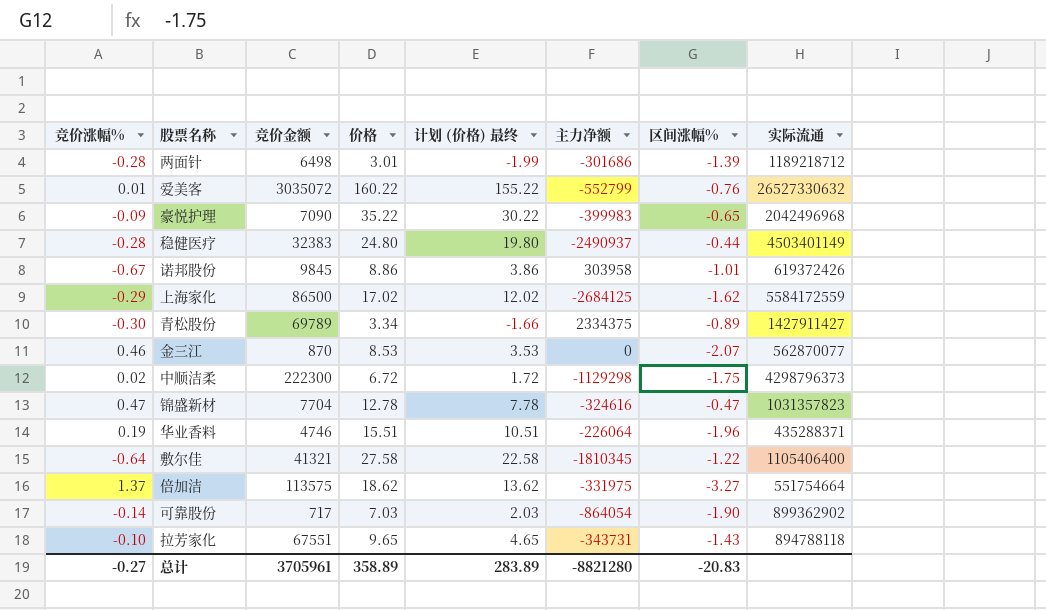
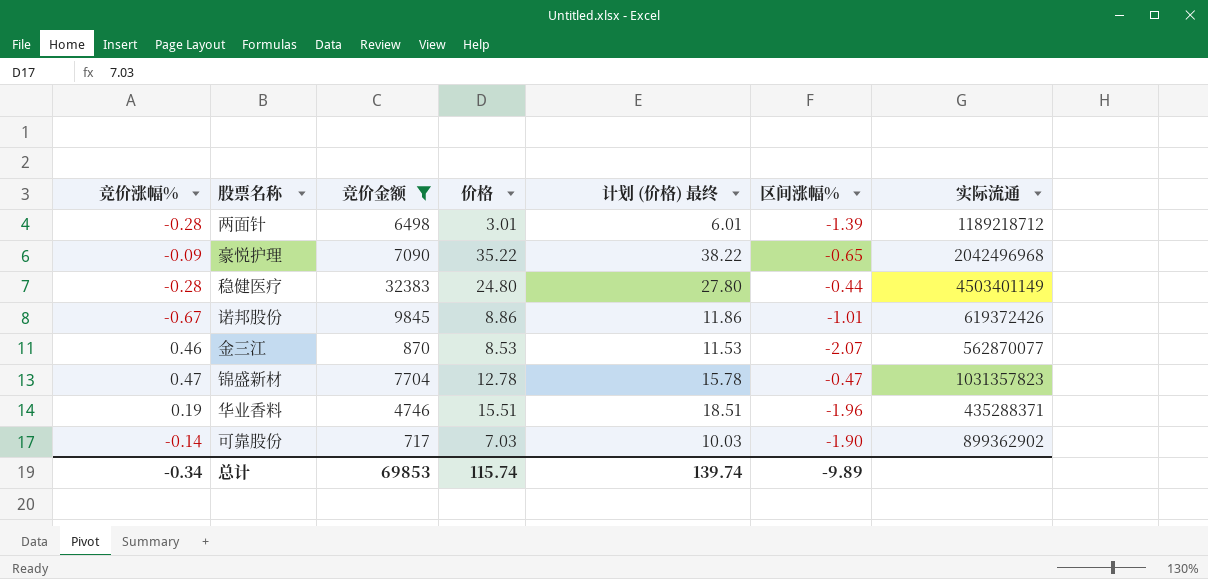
filter: none -> 竞价金额 <= 32383
column 主力净额 | position: 6 -> none
column 计划 (价格) 最终 | formula: [价格] - 5 -> [价格] + 3
总计 | 竞价涨幅%: -0.27 -> -0.34
总计 | 竞价金额: 3705961 -> 69853
总计 | 价格: 358.89 -> 115.74
总计 | 计划 (价格) 最终: 283.89 -> 139.74
总计 | 区间涨幅%: -20.83 -> -9.89

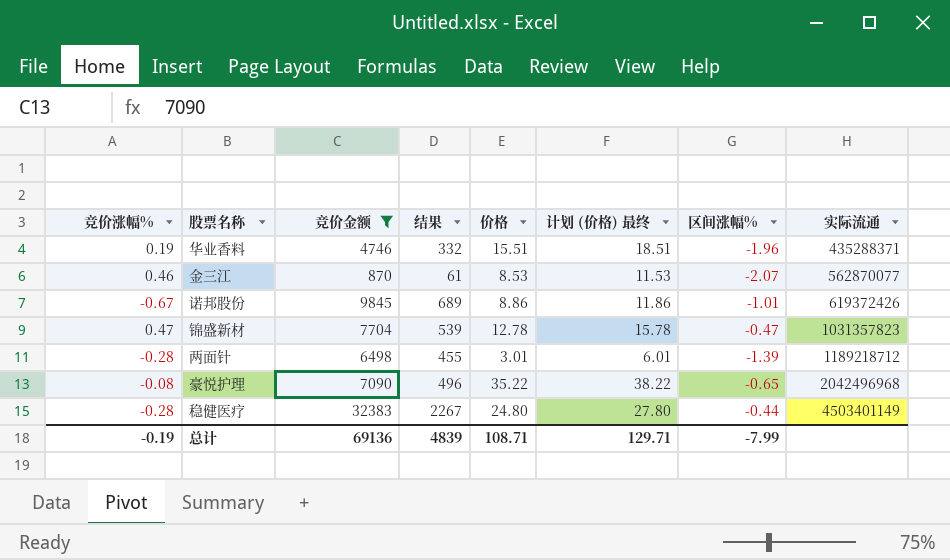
row order: none -> 实际流通 ascending
column 结果 | formula: none -> [竞价金额] * 0.07
row 可靠股份: -0.14 | 717 | 7.03 | 10.03 | -1.90 | 899362902 -> none
豪悦护理 | 竞价涨幅%: -0.09 -> -0.08
总计 | 竞价涨幅%: -0.34 -> -0.19
总计 | 竞价金额: 69853 -> 69136
总计 | 价格: 115.74 -> 108.71
总计 | 计划 (价格) 最终: 139.74 -> 129.71
总计 | 区间涨幅%: -9.89 -> -7.99

